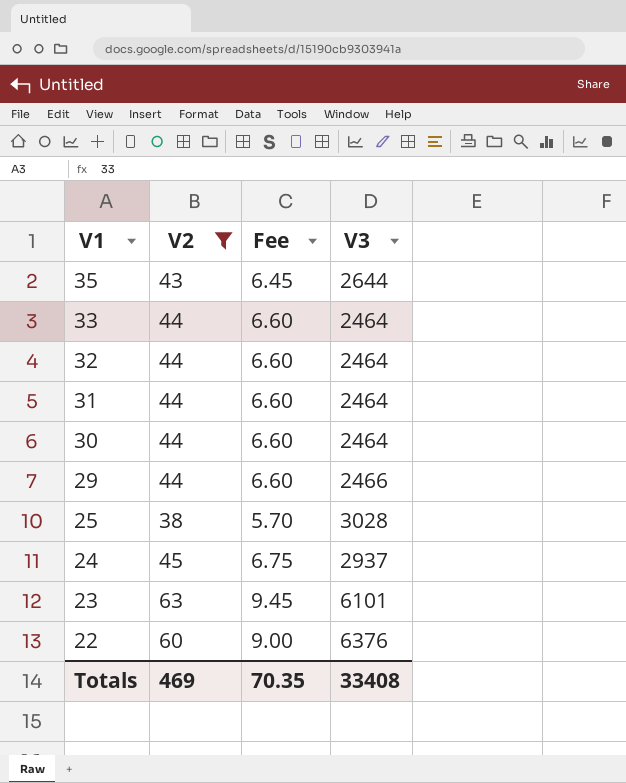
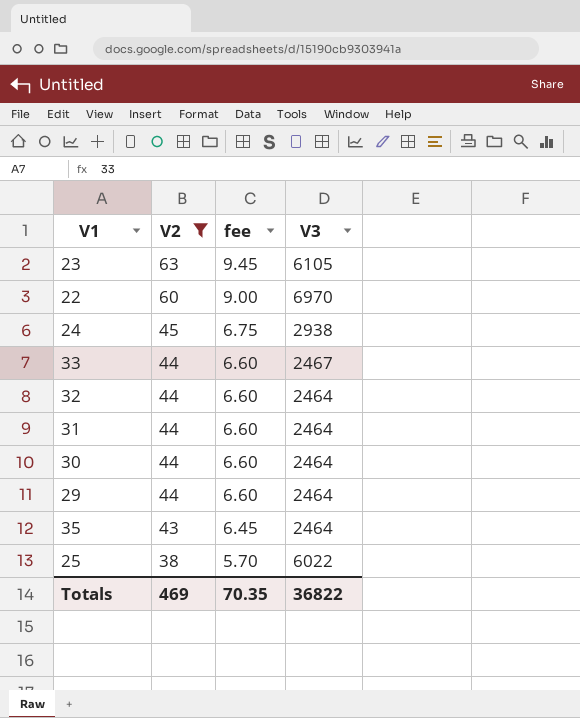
row order: V1 descending -> V2 descending
column name: Fee -> fee
23 | V3: 6101 -> 6105
22 | V3: 6376 -> 6970
24 | V3: 2937 -> 2938
33 | V3: 2464 -> 2467
29 | V3: 2466 -> 2464
35 | V3: 2644 -> 2464
25 | V3: 3028 -> 6022
Totals | V3: 33408 -> 36822

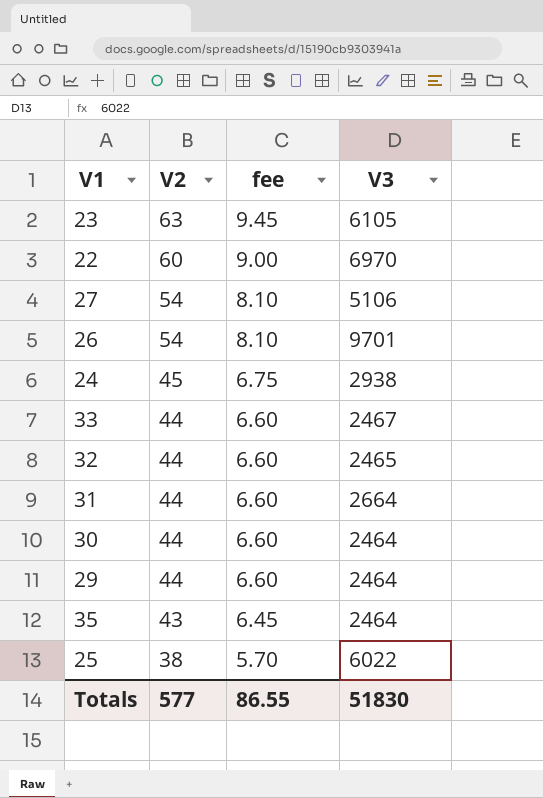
filter: V2 != 54 -> none
32 | V3: 2464 -> 2465
31 | V3: 2464 -> 2664
Totals | V2: 469 -> 577
Totals | fee: 70.35 -> 86.55
Totals | V3: 36822 -> 51830

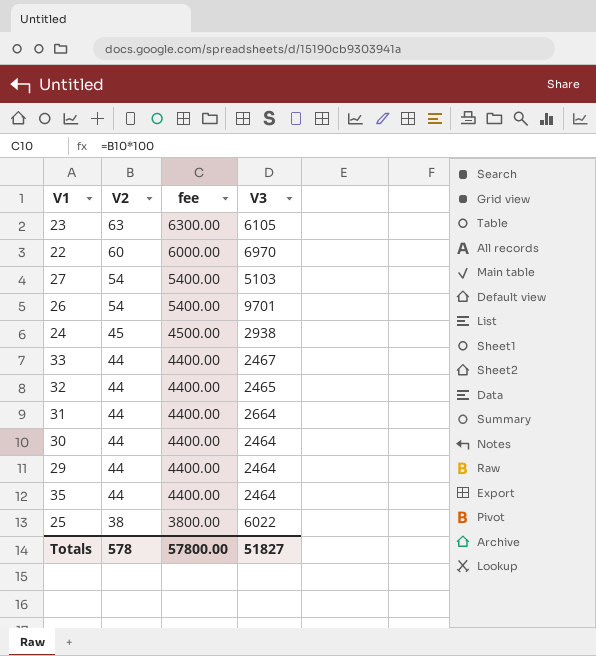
column fee | formula: [V2] * 0.15 -> [V2] * 100
27 | V3: 5106 -> 5103
35 | V2: 43 -> 44
Totals | V2: 577 -> 578
Totals | fee: 86.55 -> 57800.00
Totals | V3: 51830 -> 51827

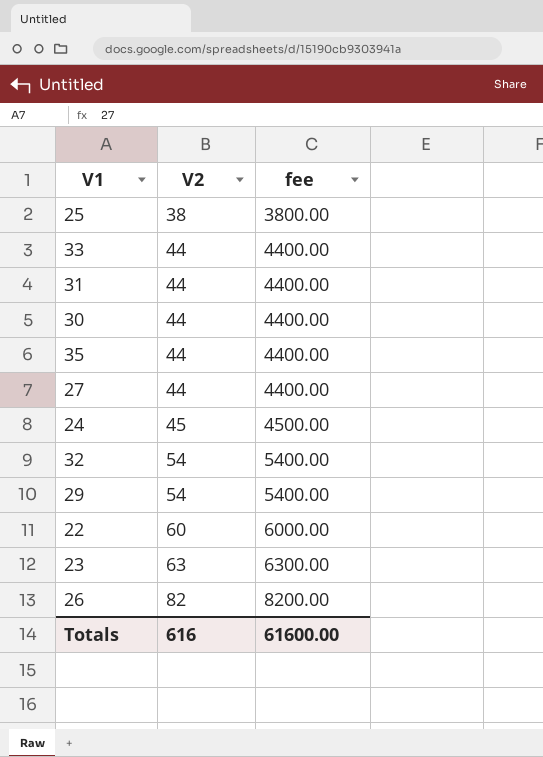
row order: V2 descending -> V2 ascending
column V3 | position: 4 -> none
27 | V2: 54 -> 44
27 | fee: 5400.00 -> 4400.00
32 | V2: 44 -> 54
32 | fee: 4400.00 -> 5400.00
29 | V2: 44 -> 54
29 | fee: 4400.00 -> 5400.00
26 | V2: 54 -> 82
26 | fee: 5400.00 -> 8200.00
Totals | V2: 578 -> 616
Totals | fee: 57800.00 -> 61600.00

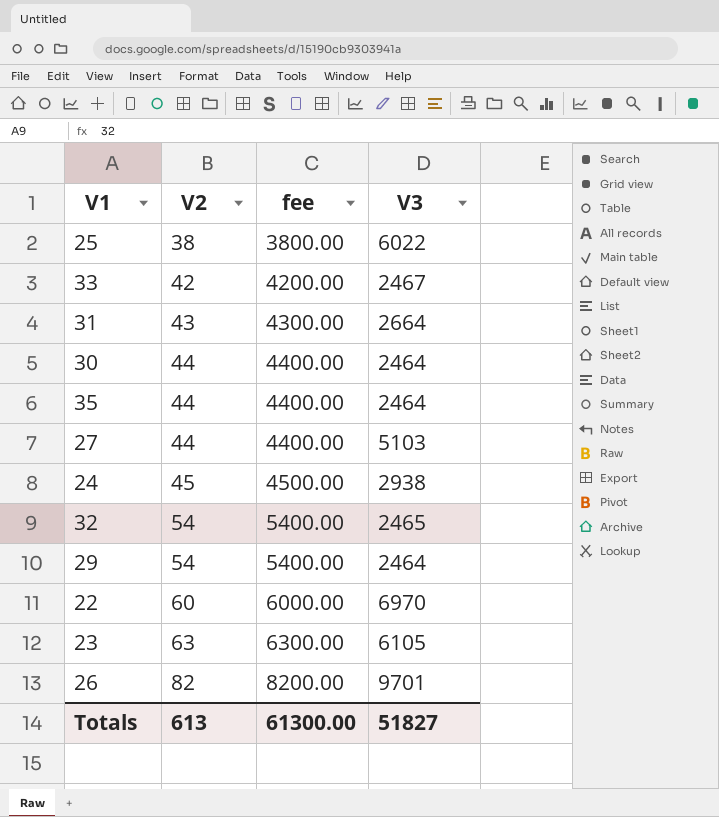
column V3 | position: none -> 4
33 | V2: 44 -> 42
33 | fee: 4400.00 -> 4200.00
31 | V2: 44 -> 43
31 | fee: 4400.00 -> 4300.00
Totals | V2: 616 -> 613
Totals | fee: 61600.00 -> 61300.00

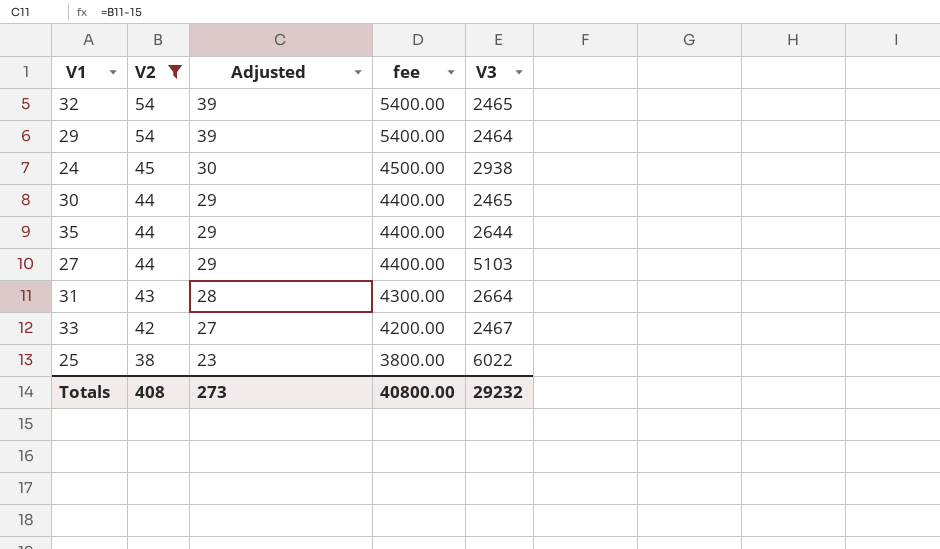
filter: none -> V2 <= 54
row order: V2 ascending -> V2 descending
column Adjusted | formula: none -> [V2] - 15
30 | V3: 2464 -> 2465
35 | V3: 2464 -> 2644
Totals | V2: 613 -> 408
Totals | fee: 61300.00 -> 40800.00
Totals | V3: 51827 -> 29232

